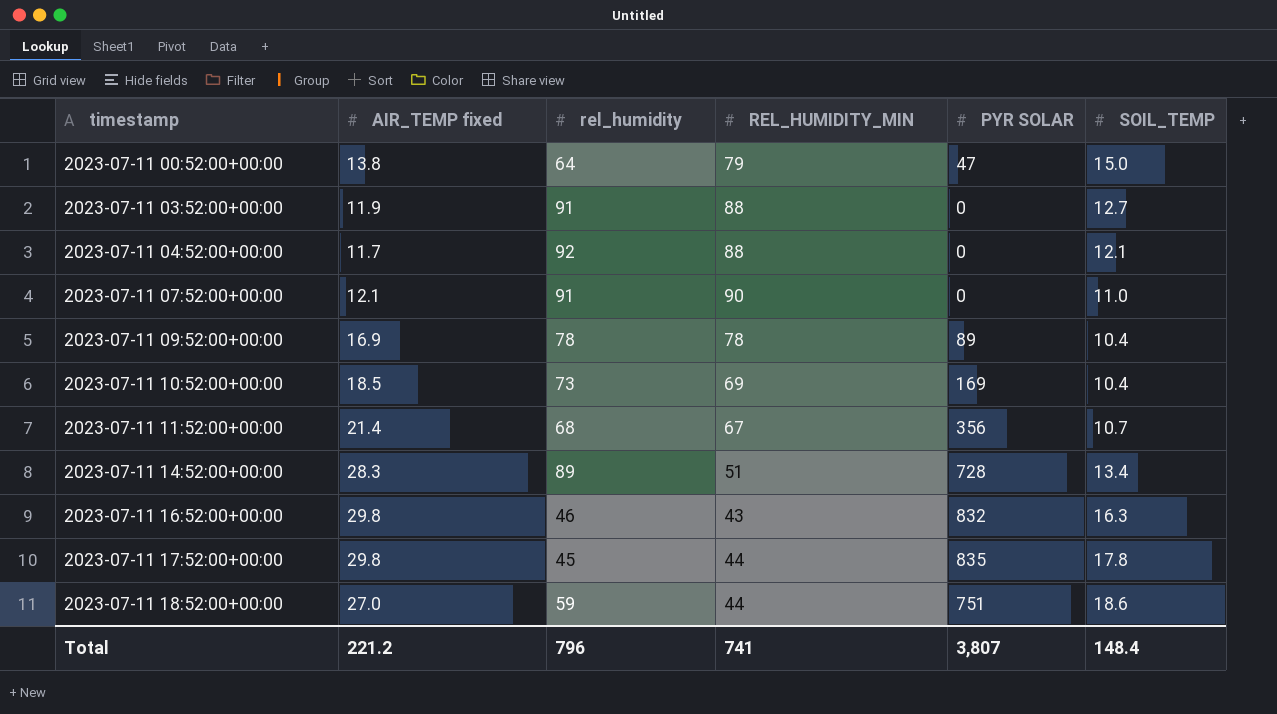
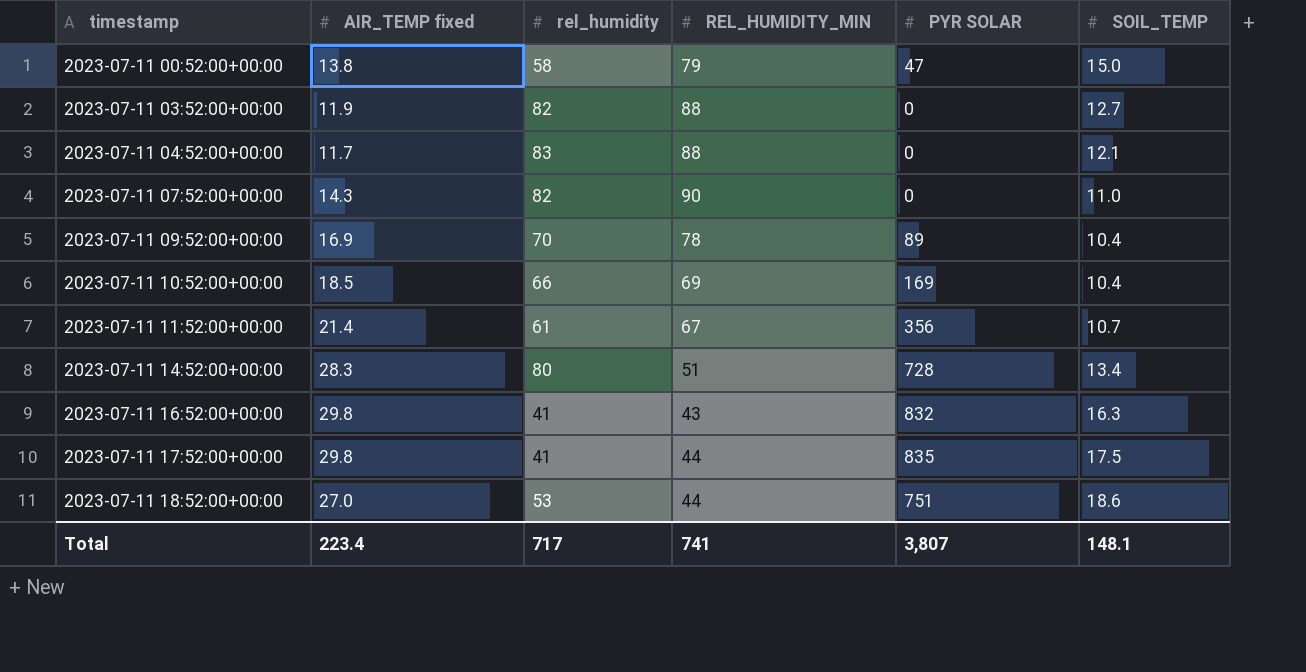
2023-07-11 00:52:00+00:00 | rel_humidity: 64 -> 58
2023-07-11 03:52:00+00:00 | rel_humidity: 91 -> 82
2023-07-11 04:52:00+00:00 | rel_humidity: 92 -> 83
2023-07-11 07:52:00+00:00 | AIR_TEMP fixed: 12.1 -> 14.3
2023-07-11 07:52:00+00:00 | rel_humidity: 91 -> 82
2023-07-11 09:52:00+00:00 | rel_humidity: 78 -> 70
2023-07-11 10:52:00+00:00 | rel_humidity: 73 -> 66
2023-07-11 11:52:00+00:00 | rel_humidity: 68 -> 61
2023-07-11 14:52:00+00:00 | rel_humidity: 89 -> 80
2023-07-11 16:52:00+00:00 | rel_humidity: 46 -> 41
2023-07-11 17:52:00+00:00 | rel_humidity: 45 -> 41
2023-07-11 17:52:00+00:00 | SOIL_TEMP: 17.8 -> 17.5
2023-07-11 18:52:00+00:00 | rel_humidity: 59 -> 53
Total | AIR_TEMP fixed: 221.2 -> 223.4
Total | rel_humidity: 796 -> 717
Total | SOIL_TEMP: 148.4 -> 148.1

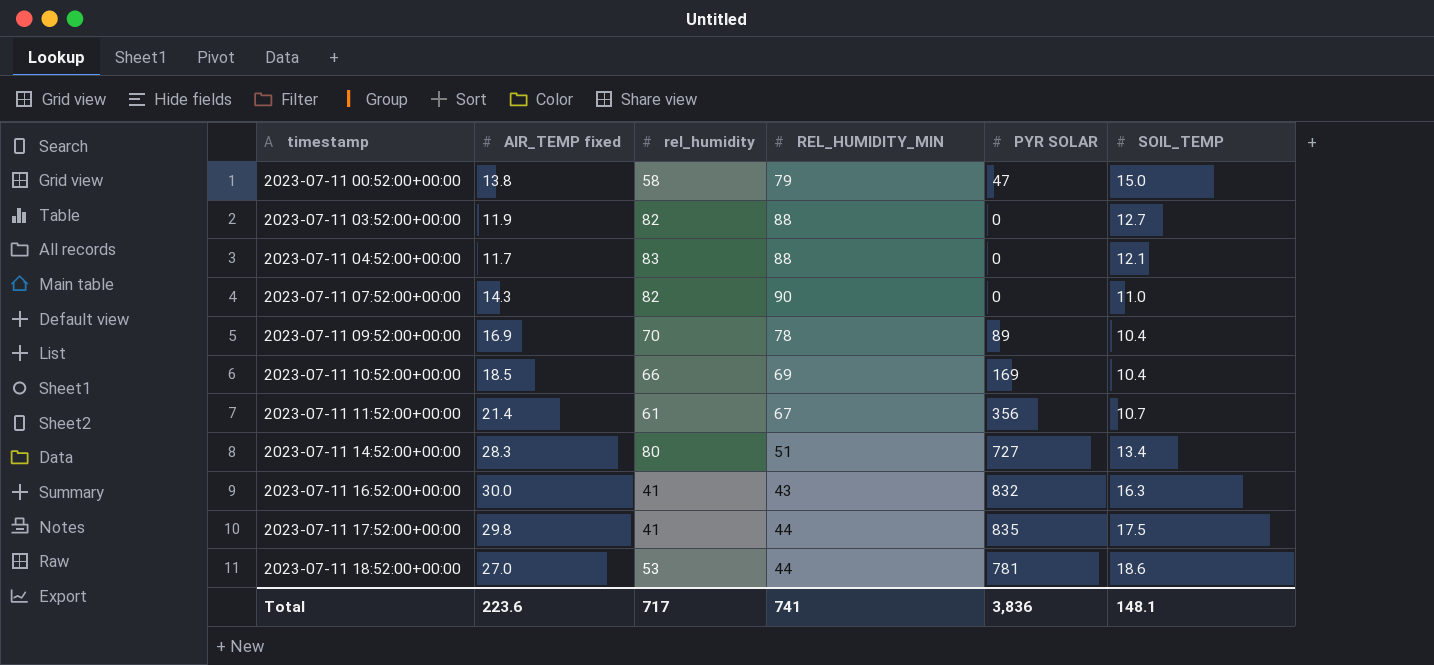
2023-07-11 14:52:00+00:00 | PYR SOLAR: 728 -> 727
2023-07-11 16:52:00+00:00 | AIR_TEMP fixed: 29.8 -> 30.0
2023-07-11 18:52:00+00:00 | PYR SOLAR: 751 -> 781
Total | AIR_TEMP fixed: 223.4 -> 223.6
Total | PYR SOLAR: 3,807 -> 3,836

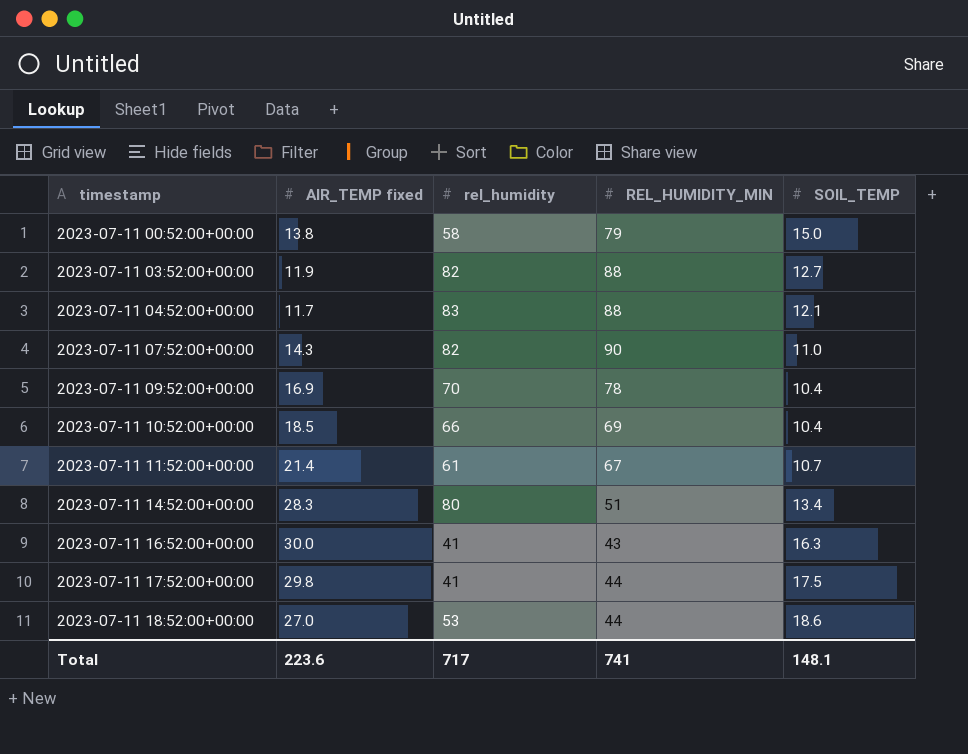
column PYR SOLAR | position: 5 -> none

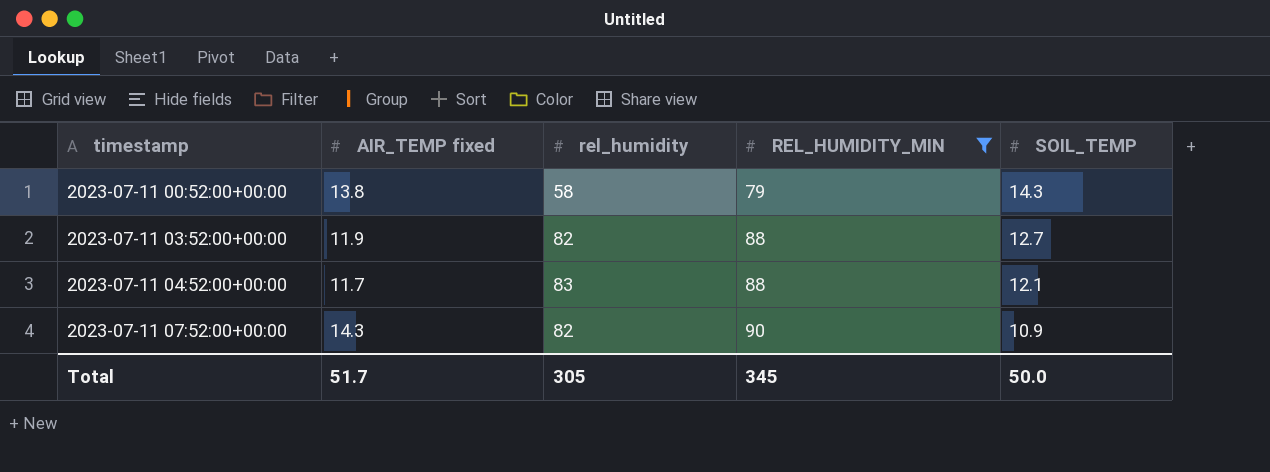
filter: none -> REL_HUMIDITY_MIN >= 79
2023-07-11 00:52:00+00:00 | SOIL_TEMP: 15.0 -> 14.3
2023-07-11 07:52:00+00:00 | SOIL_TEMP: 11.0 -> 10.9
Total | AIR_TEMP fixed: 223.6 -> 51.7
Total | rel_humidity: 717 -> 305
Total | REL_HUMIDITY_MIN: 741 -> 345
Total | SOIL_TEMP: 148.1 -> 50.0

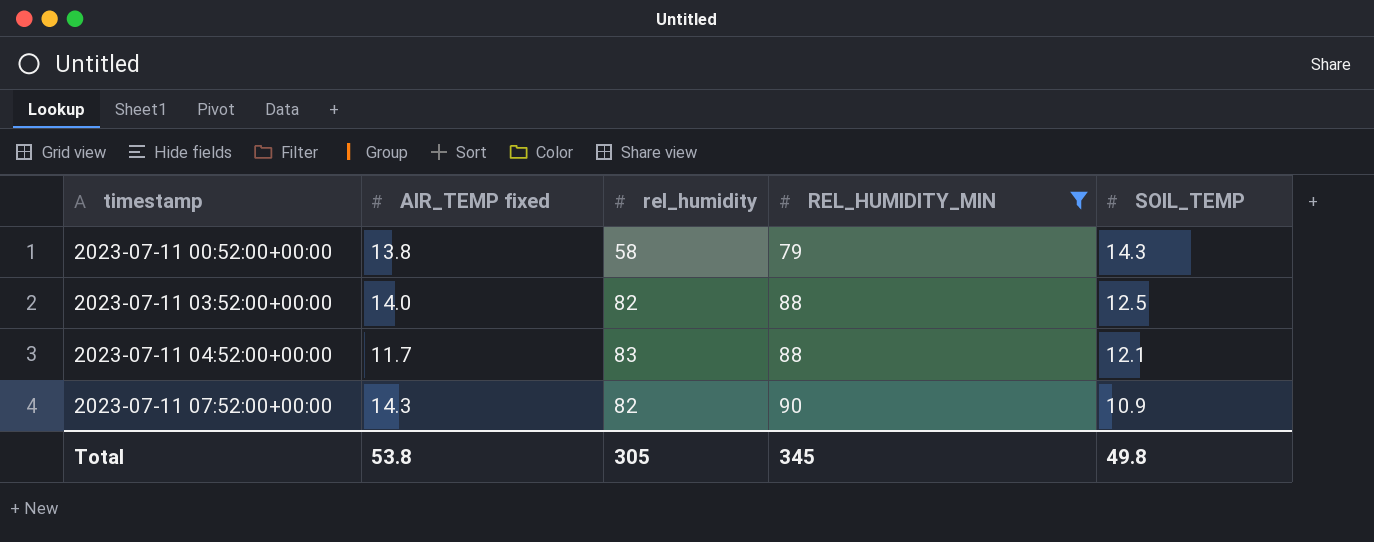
2023-07-11 03:52:00+00:00 | AIR_TEMP fixed: 11.9 -> 14.0
2023-07-11 03:52:00+00:00 | SOIL_TEMP: 12.7 -> 12.5
Total | AIR_TEMP fixed: 51.7 -> 53.8
Total | SOIL_TEMP: 50.0 -> 49.8

